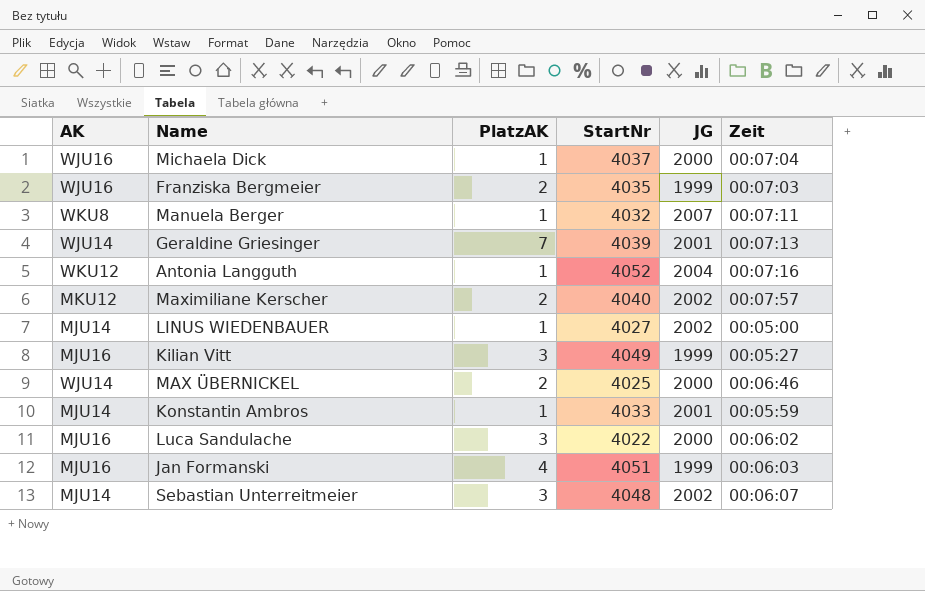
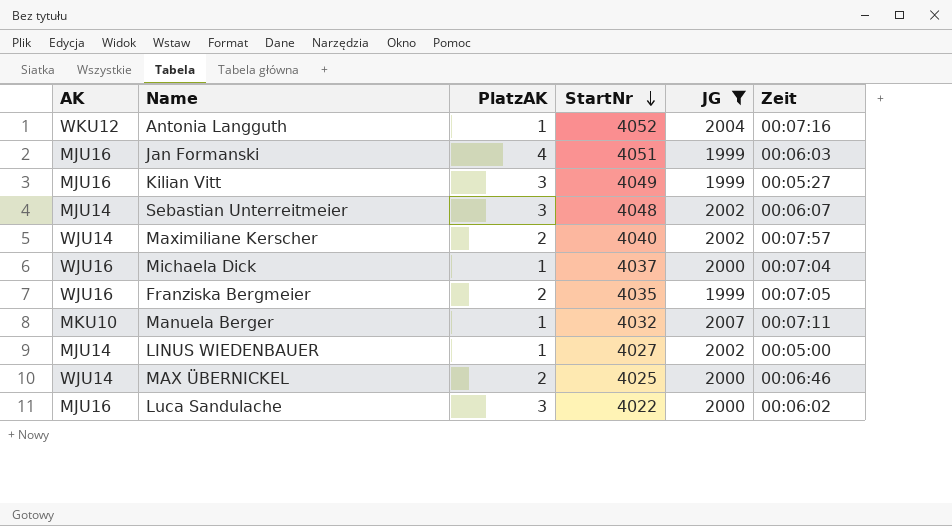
filter: none -> JG != 2001
row order: none -> StartNr descending
Maximiliane Kerscher | AK: MKU12 -> WJU14
Franziska Bergmeier | Zeit: 00:07:03 -> 00:07:05
Manuela Berger | AK: WKU8 -> MKU10

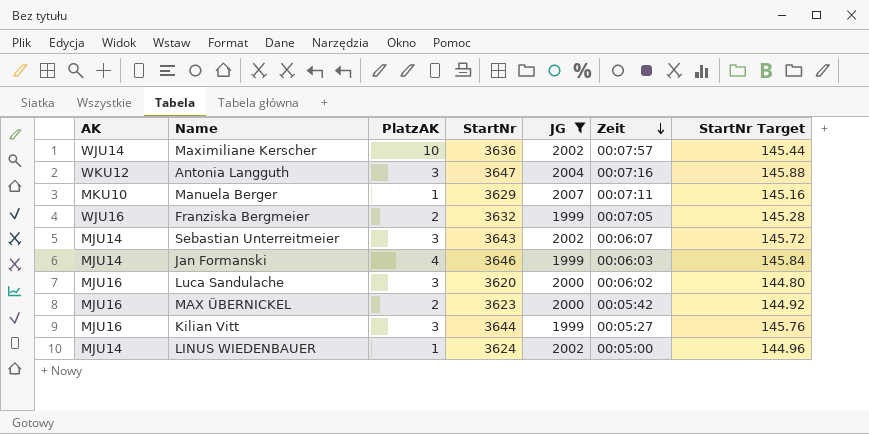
row order: StartNr descending -> Zeit descending
column StartNr Target | formula: none -> [StartNr] * 0.04
row Michaela Dick: WJU16 | 1 | 4037 | 2000 | 00:07:04 -> none
Maximiliane Kerscher | PlatzAK: 2 -> 10
Maximiliane Kerscher | StartNr: 4040 -> 3636
Antonia Langguth | PlatzAK: 1 -> 3
Antonia Langguth | StartNr: 4052 -> 3647
Manuela Berger | StartNr: 4032 -> 3629
Franziska Bergmeier | StartNr: 4035 -> 3632
Sebastian Unterreitmeier | StartNr: 4048 -> 3643
Jan Formanski | AK: MJU16 -> MJU14
Jan Formanski | StartNr: 4051 -> 3646
Luca Sandulache | StartNr: 4022 -> 3620
MAX ÜBERNICKEL | AK: WJU14 -> MJU16
MAX ÜBERNICKEL | StartNr: 4025 -> 3623
MAX ÜBERNICKEL | Zeit: 00:06:46 -> 00:05:42
Kilian Vitt | StartNr: 4049 -> 3644
LINUS WIEDENBAUER | StartNr: 4027 -> 3624

